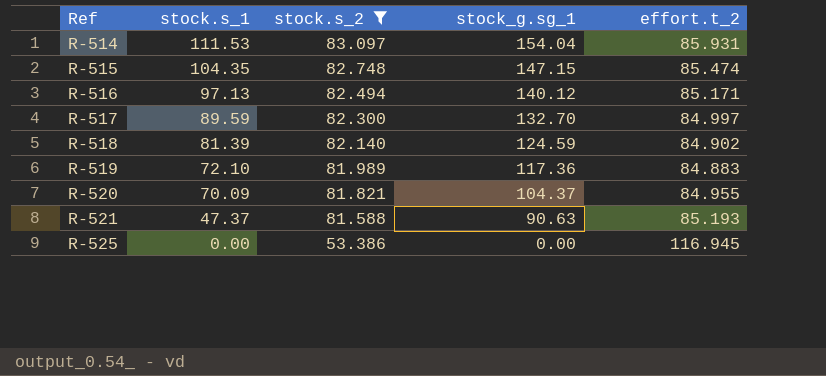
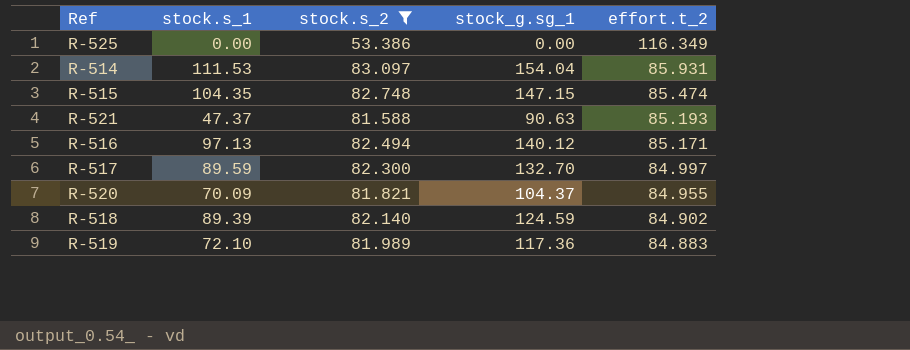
row order: Ref ascending -> effort.t_2 descending
R-525 | effort.t_2: 116.945 -> 116.349
R-518 | stock.s_1: 81.39 -> 89.39

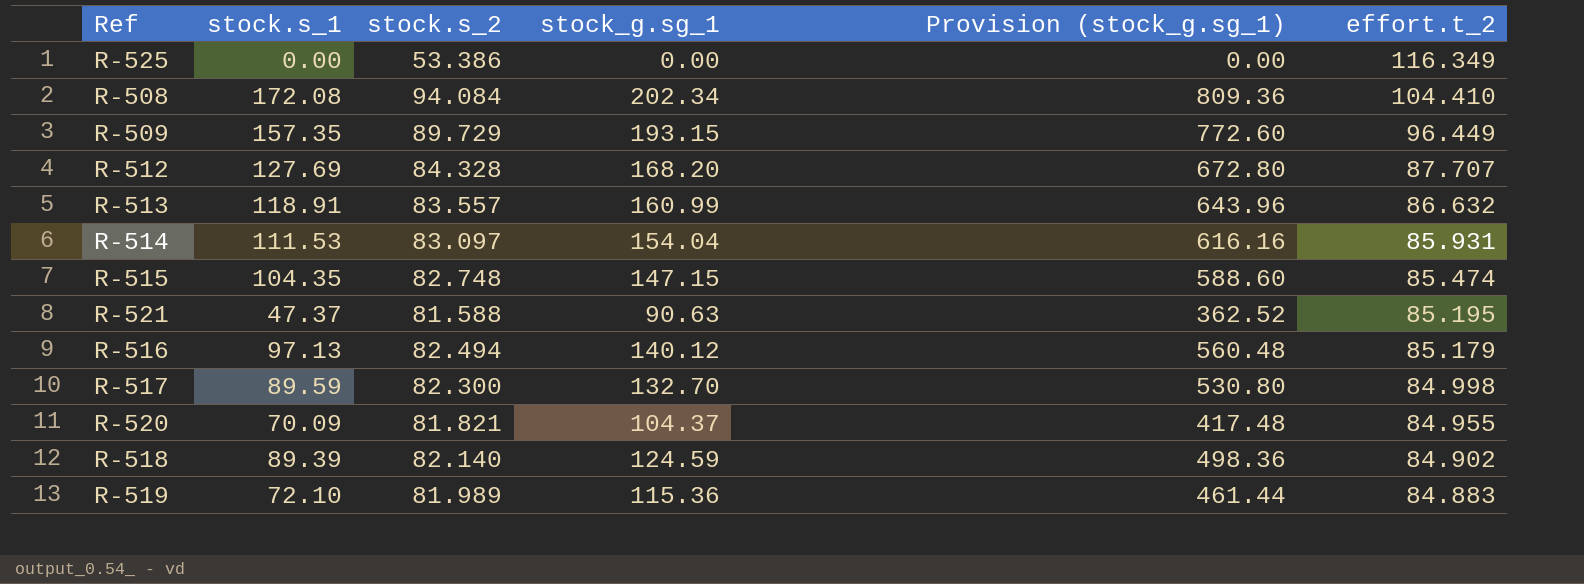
filter: stock.s_2 <= 83.097 -> none
column Provision (stock_g.sg_1) | formula: none -> [stock_g.sg_1] * 4
R-521 | effort.t_2: 85.193 -> 85.195
R-516 | effort.t_2: 85.171 -> 85.179
R-517 | effort.t_2: 84.997 -> 84.998
R-519 | stock_g.sg_1: 117.36 -> 115.36

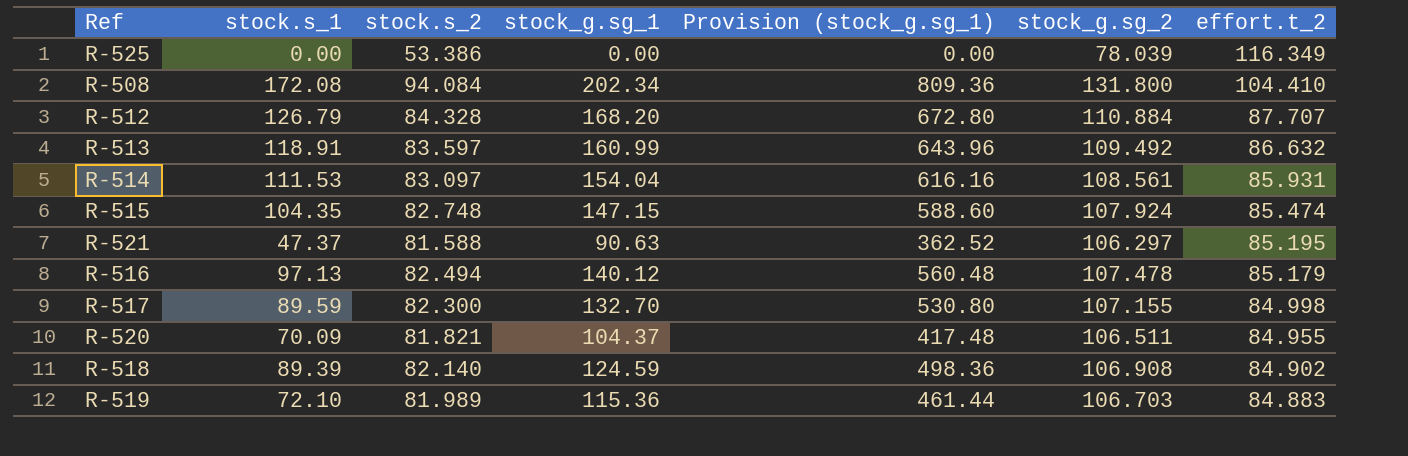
column stock_g.sg_2 | position: none -> 6
row R-509: 157.35 | 89.729 | 193.15 | 772.60 | 96.449 -> none
R-512 | stock.s_1: 127.69 -> 126.79
R-513 | stock.s_2: 83.557 -> 83.597

